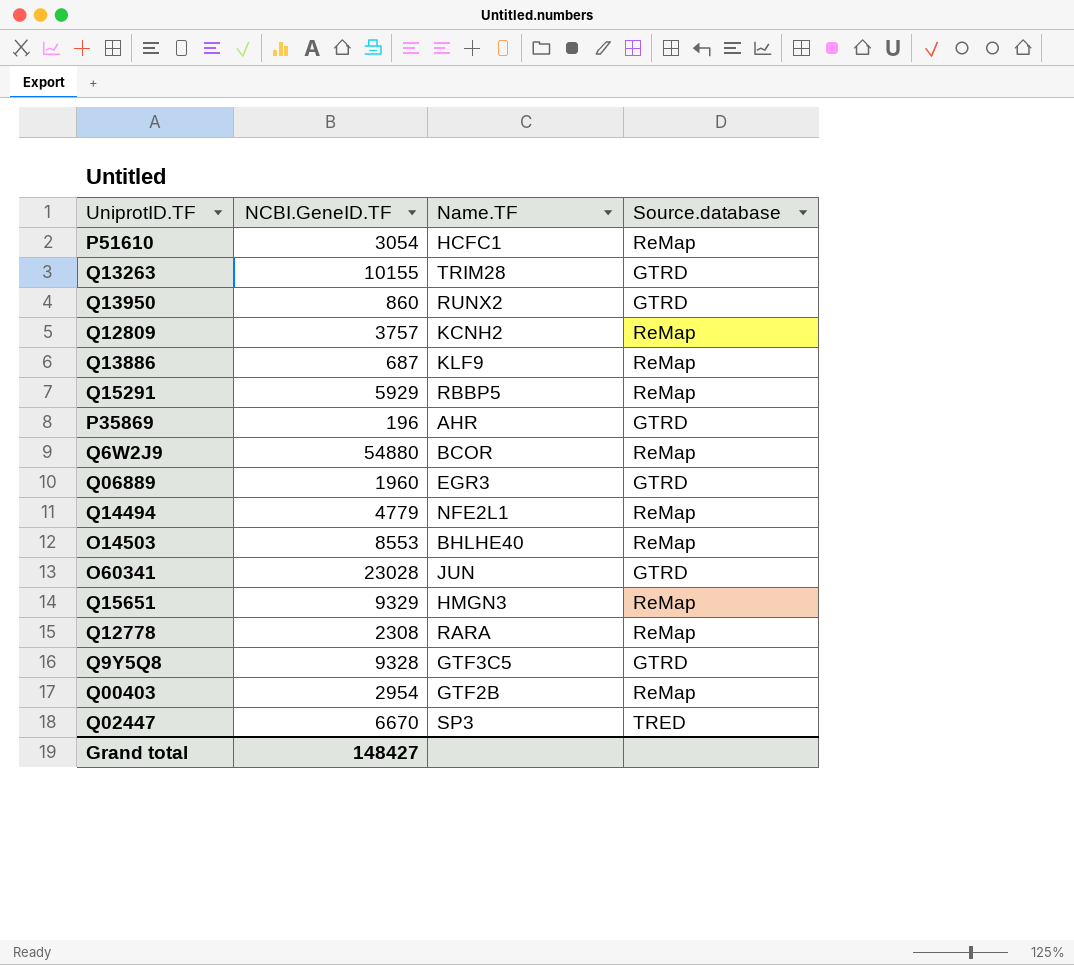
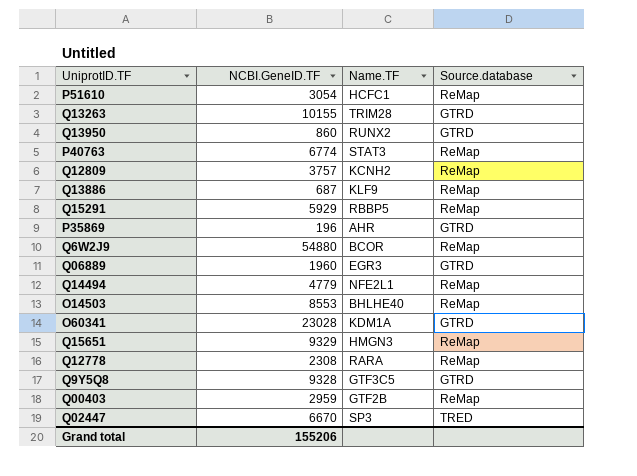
row P40763: none -> 6774 | STAT3 | ReMap
O60341 | Name.TF: JUN -> KDM1A
Q00403 | NCBI.GeneID.TF: 2954 -> 2959
Grand total | NCBI.GeneID.TF: 148427 -> 155206

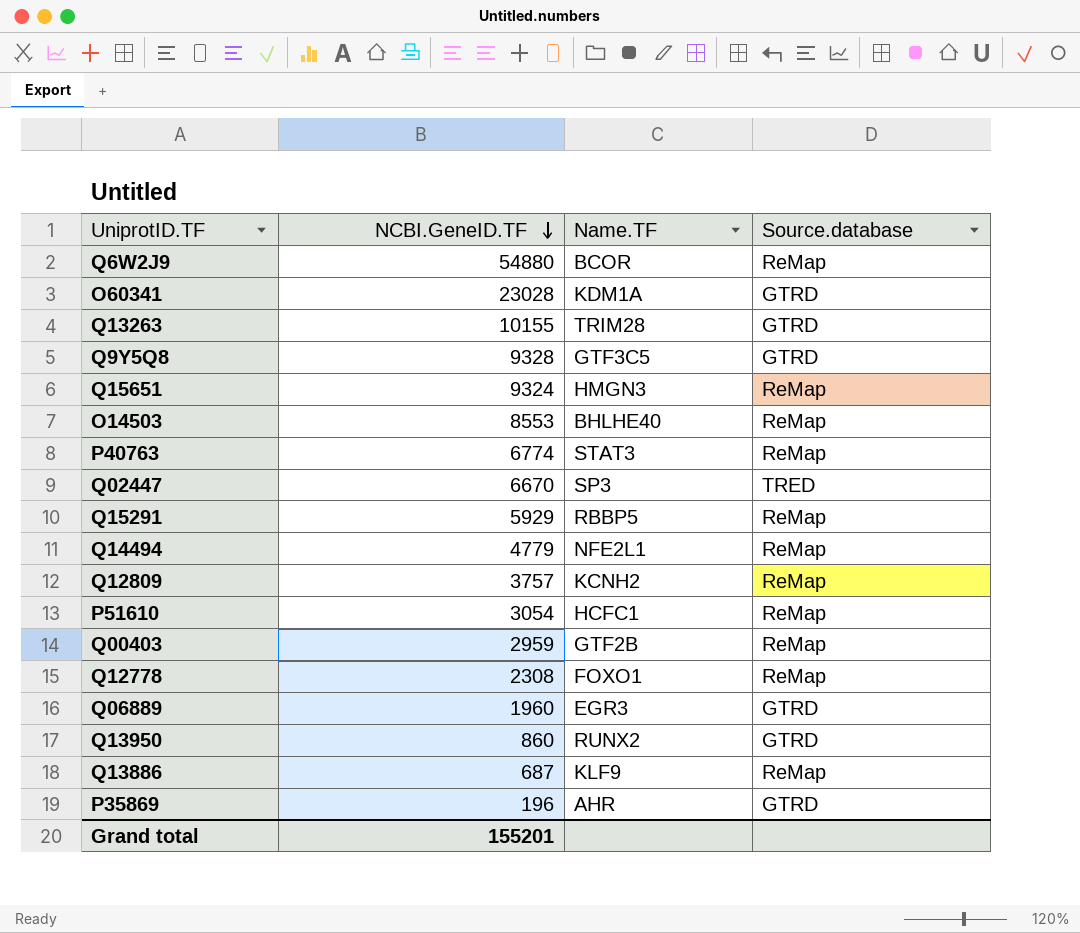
row order: none -> NCBI.GeneID.TF descending
Q15651 | NCBI.GeneID.TF: 9329 -> 9324
Q12778 | Name.TF: RARA -> FOXO1
Grand total | NCBI.GeneID.TF: 155206 -> 155201

